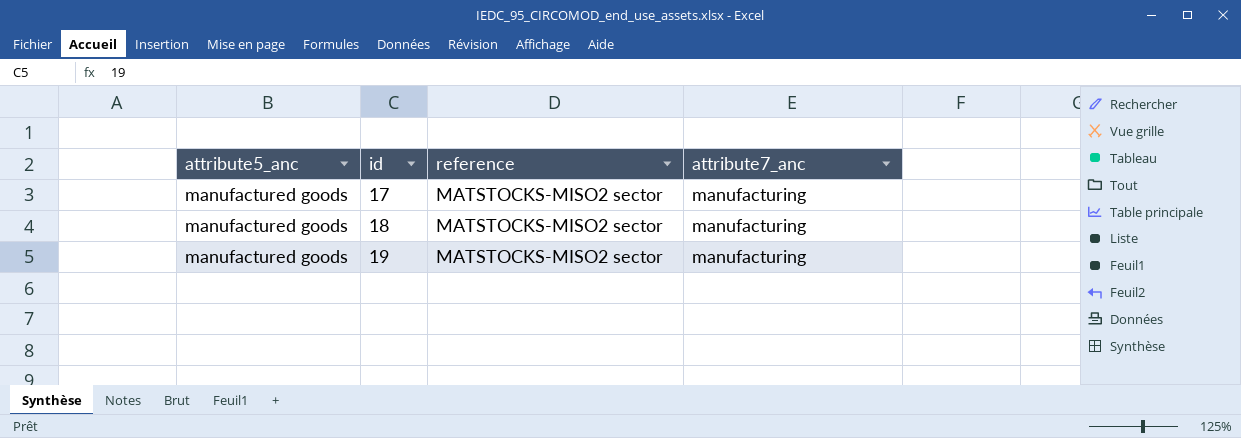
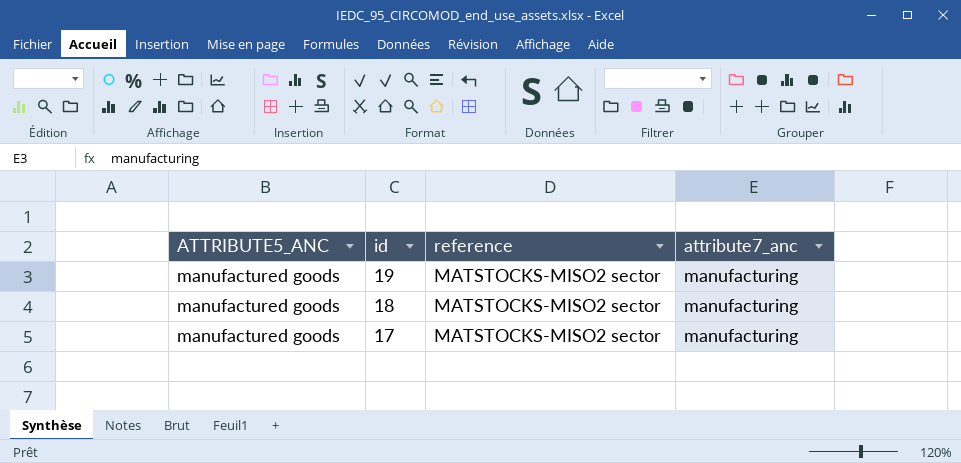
row order: id ascending -> id descending
column name: attribute5_anc -> ATTRIBUTE5_ANC

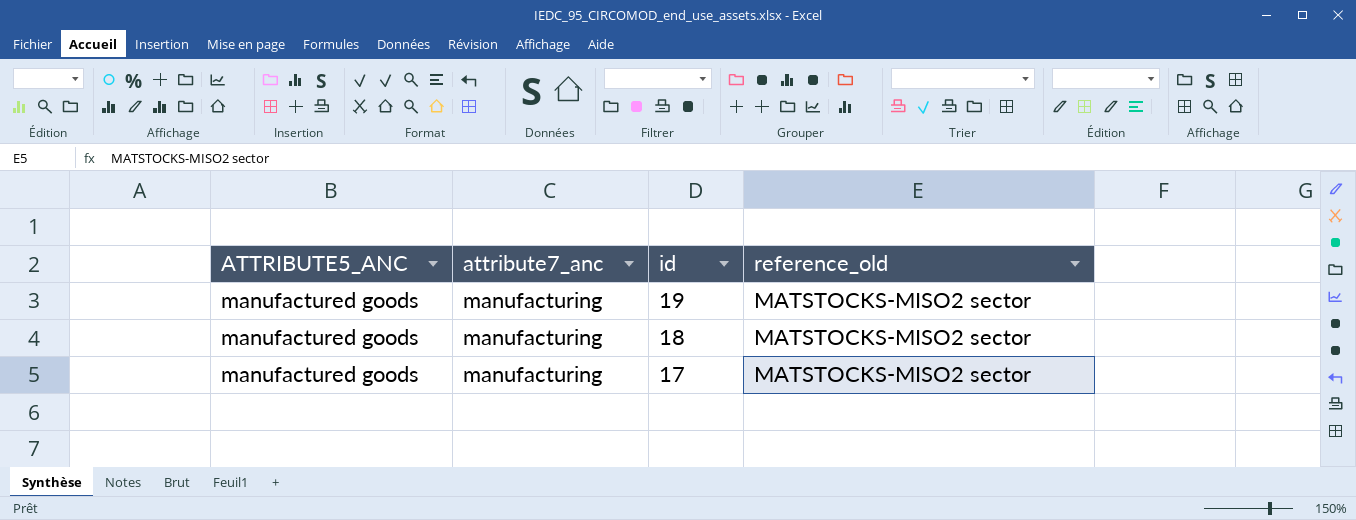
column attribute7_anc | position: 4 -> 2
column name: reference -> reference_old

